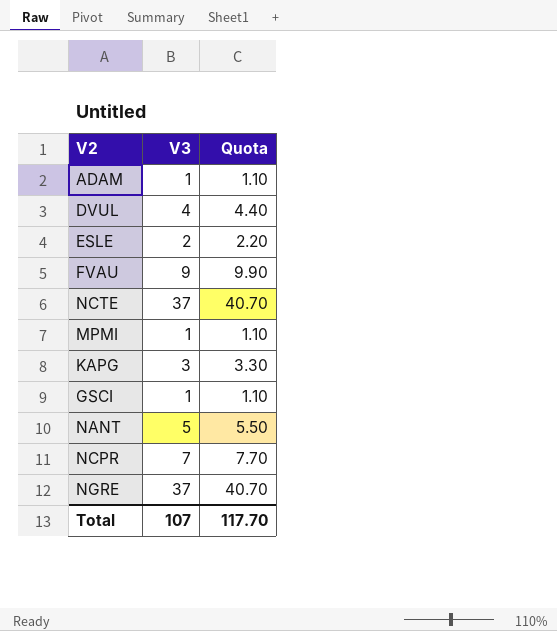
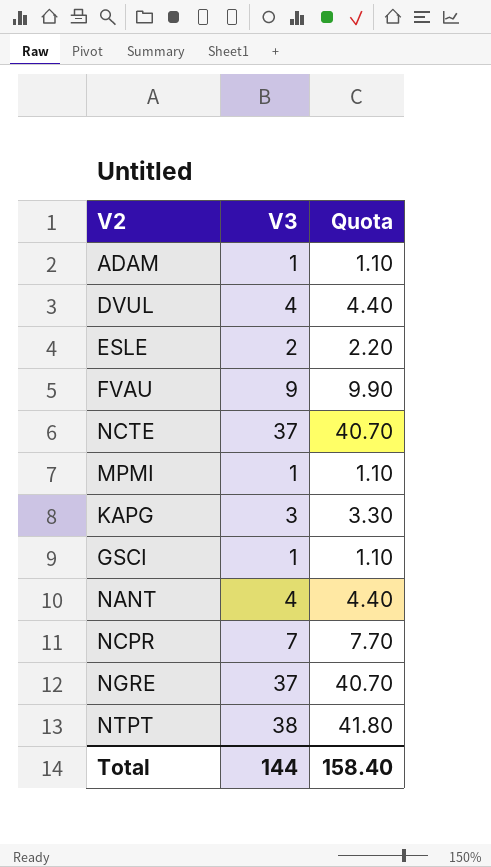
NANT | V3: 5 -> 4
NANT | Quota: 5.50 -> 4.40
row NTPT: none -> 38 | 41.80
Total | V3: 107 -> 144
Total | Quota: 117.70 -> 158.40

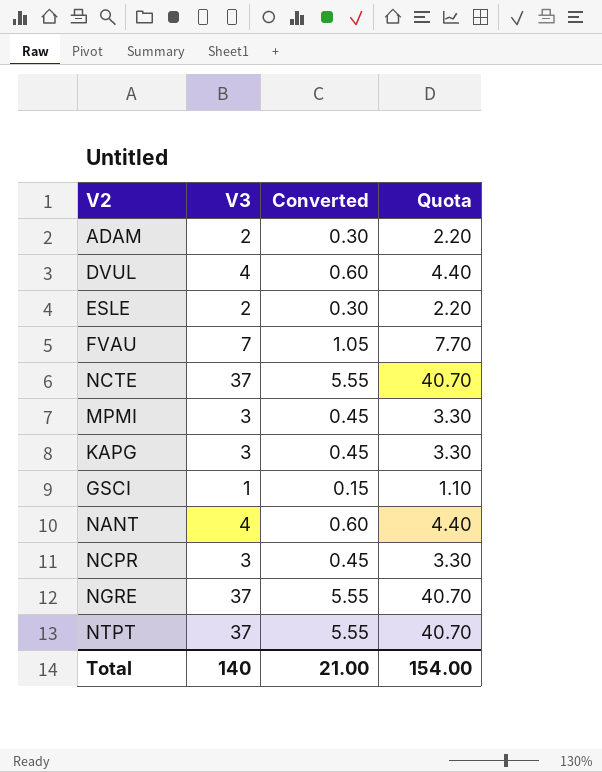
column Converted | formula: none -> [V3] * 0.15
ADAM | V3: 1 -> 2
ADAM | Quota: 1.10 -> 2.20
FVAU | V3: 9 -> 7
FVAU | Quota: 9.90 -> 7.70
MPMI | V3: 1 -> 3
MPMI | Quota: 1.10 -> 3.30
NCPR | V3: 7 -> 3
NCPR | Quota: 7.70 -> 3.30
NTPT | V3: 38 -> 37
NTPT | Quota: 41.80 -> 40.70
Total | V3: 144 -> 140
Total | Quota: 158.40 -> 154.00

